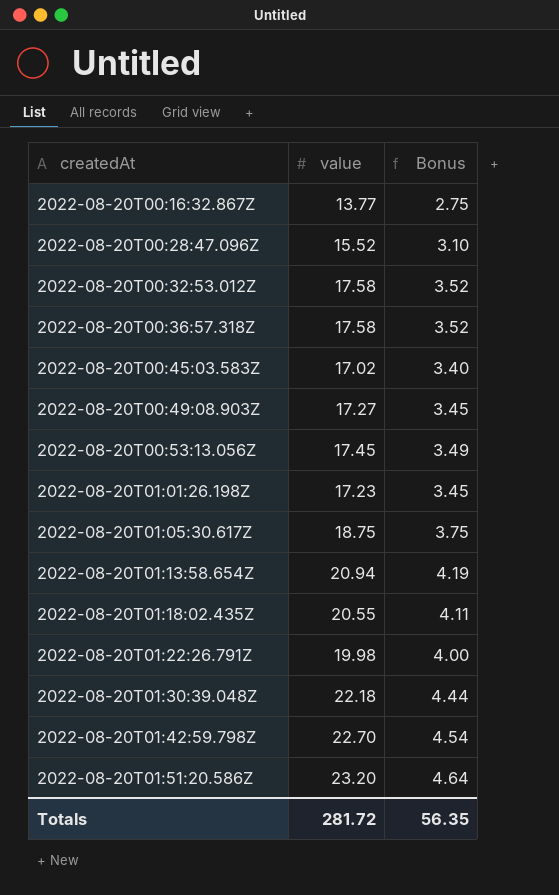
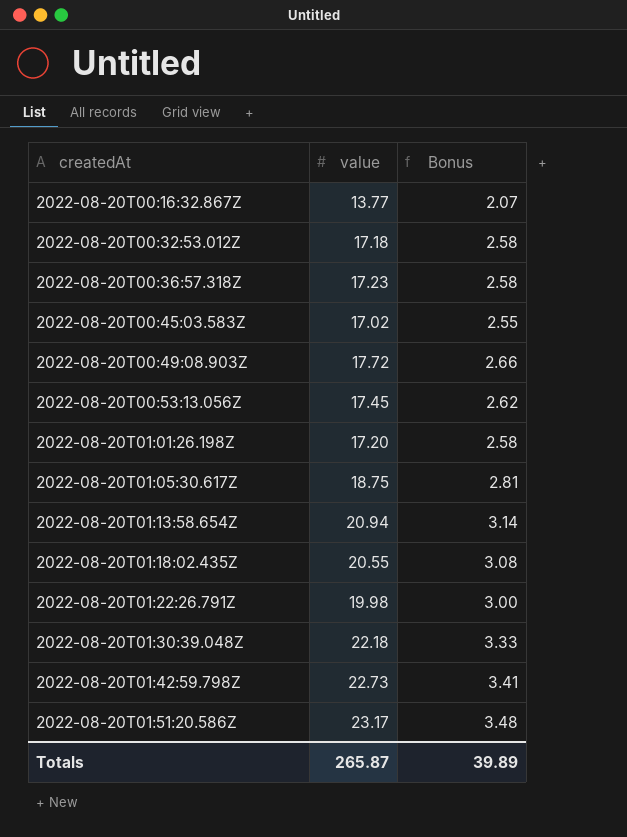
column Bonus | formula: [value] * 0.2 -> [value] * 0.15
row 2022-08-20T00:28:47.096Z: 15.52 | 3.10 -> none
2022-08-20T00:32:53.012Z | value: 17.58 -> 17.18
2022-08-20T00:36:57.318Z | value: 17.58 -> 17.23
2022-08-20T00:49:08.903Z | value: 17.27 -> 17.72
2022-08-20T01:01:26.198Z | value: 17.23 -> 17.20
2022-08-20T01:42:59.798Z | value: 22.70 -> 22.73
2022-08-20T01:51:20.586Z | value: 23.20 -> 23.17
Totals | value: 281.72 -> 265.87
Totals | Bonus: 56.35 -> 39.89

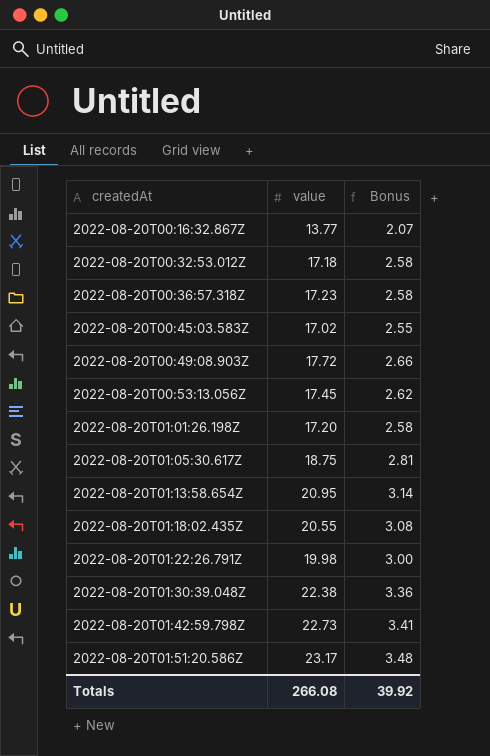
2022-08-20T01:13:58.654Z | value: 20.94 -> 20.95
2022-08-20T01:30:39.048Z | value: 22.18 -> 22.38
2022-08-20T01:30:39.048Z | Bonus: 3.33 -> 3.36
Totals | value: 265.87 -> 266.08
Totals | Bonus: 39.89 -> 39.92

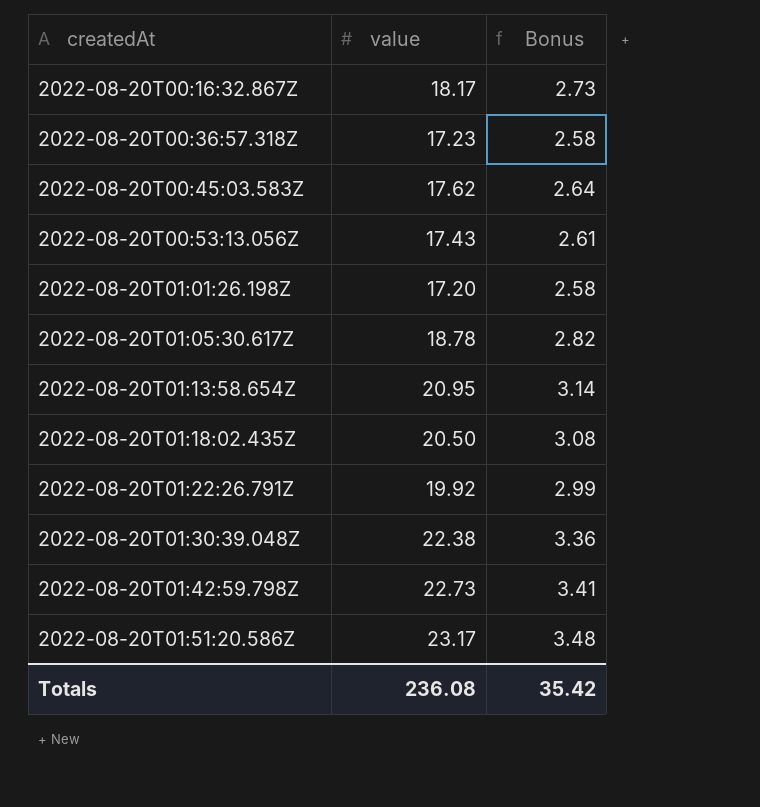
row 2022-08-20T00:32:53.012Z: 17.18 | 2.58 -> none
row 2022-08-20T00:49:08.903Z: 17.72 | 2.66 -> none
2022-08-20T00:16:32.867Z | value: 13.77 -> 18.17
2022-08-20T00:16:32.867Z | Bonus: 2.07 -> 2.73
2022-08-20T00:45:03.583Z | value: 17.02 -> 17.62
2022-08-20T00:45:03.583Z | Bonus: 2.55 -> 2.64
2022-08-20T00:53:13.056Z | value: 17.45 -> 17.43
2022-08-20T00:53:13.056Z | Bonus: 2.62 -> 2.61
2022-08-20T01:05:30.617Z | value: 18.75 -> 18.78
2022-08-20T01:05:30.617Z | Bonus: 2.81 -> 2.82
2022-08-20T01:18:02.435Z | value: 20.55 -> 20.50
2022-08-20T01:22:26.791Z | value: 19.98 -> 19.92
2022-08-20T01:22:26.791Z | Bonus: 3.00 -> 2.99
Totals | value: 266.08 -> 236.08
Totals | Bonus: 39.92 -> 35.42

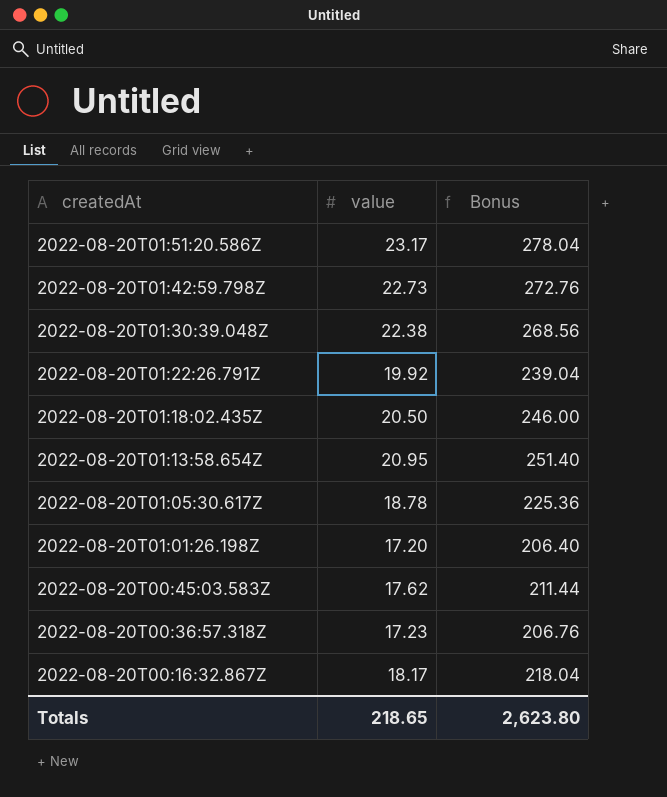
row order: createdAt ascending -> createdAt descending
column Bonus | formula: [value] * 0.15 -> [value] * 12
row 2022-08-20T00:53:13.056Z: 17.43 | 2.61 -> none
Totals | value: 236.08 -> 218.65
Totals | Bonus: 35.42 -> 2,623.80

